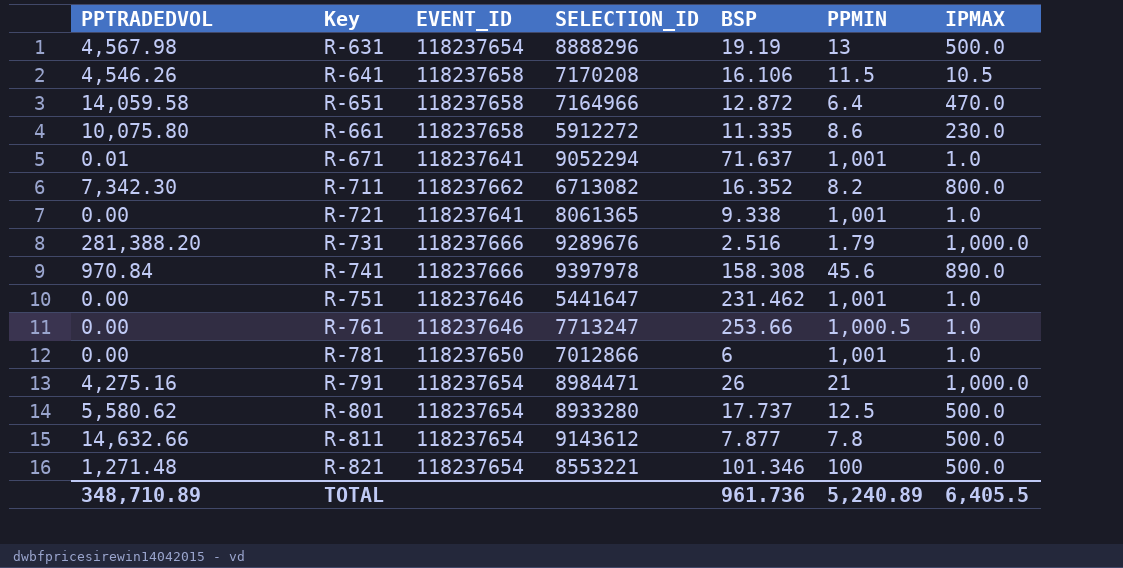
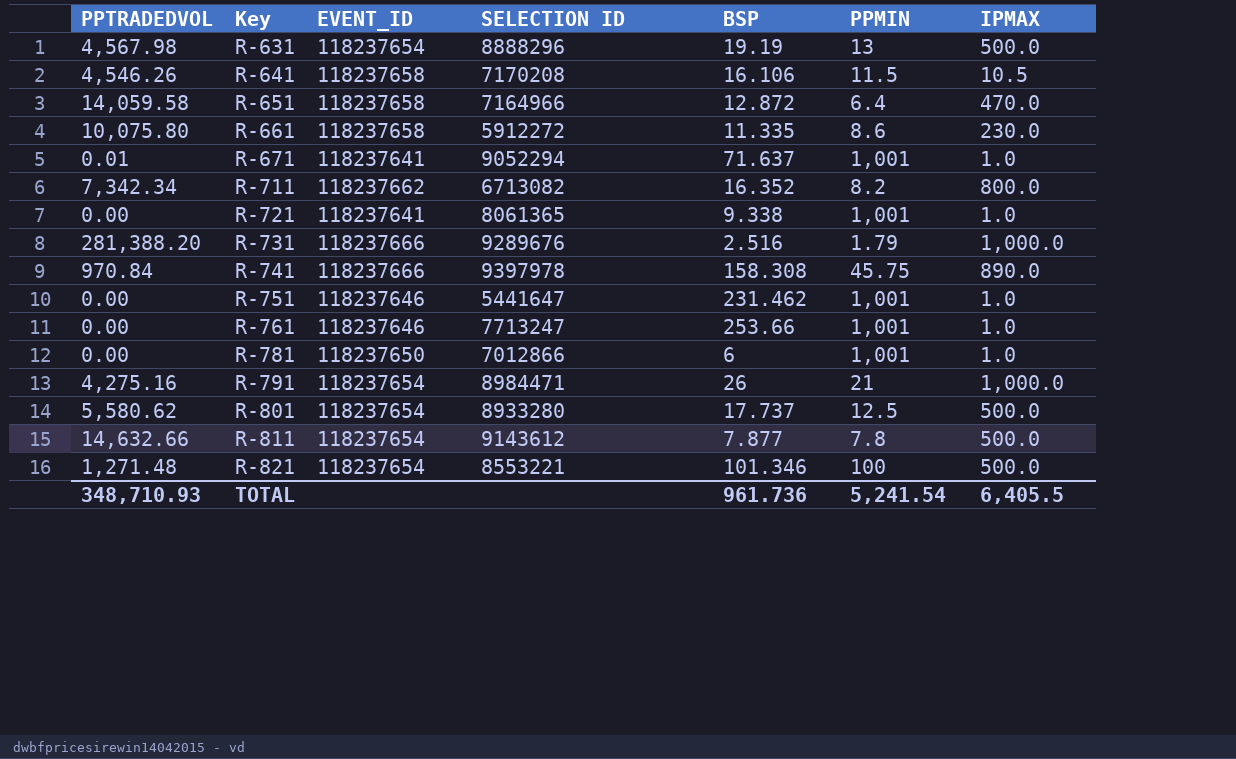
column name: SELECTION_ID -> SELECTION ID
R-711 | PPTRADEDVOL: 7,342.30 -> 7,342.34
R-741 | PPMIN: 45.6 -> 45.75
R-761 | PPMIN: 1,000.5 -> 1,001
TOTAL | PPTRADEDVOL: 348,710.89 -> 348,710.93
TOTAL | PPMIN: 5,240.89 -> 5,241.54

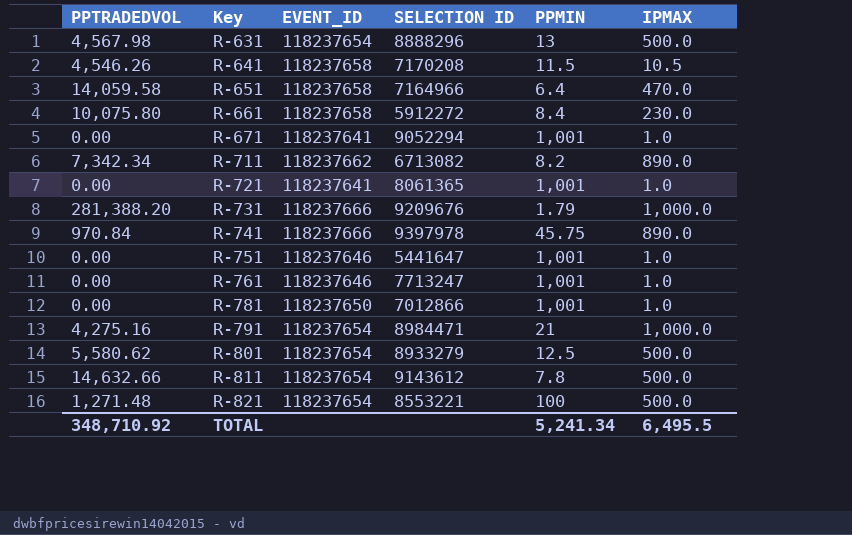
column BSP | position: 5 -> none
R-661 | PPMIN: 8.6 -> 8.4
R-671 | PPTRADEDVOL: 0.01 -> 0.00
R-711 | IPMAX: 800.0 -> 890.0
R-731 | SELECTION ID: 9289676 -> 9209676
R-801 | SELECTION ID: 8933280 -> 8933279
TOTAL | PPTRADEDVOL: 348,710.93 -> 348,710.92
TOTAL | PPMIN: 5,241.54 -> 5,241.34
TOTAL | IPMAX: 6,405.5 -> 6,495.5

